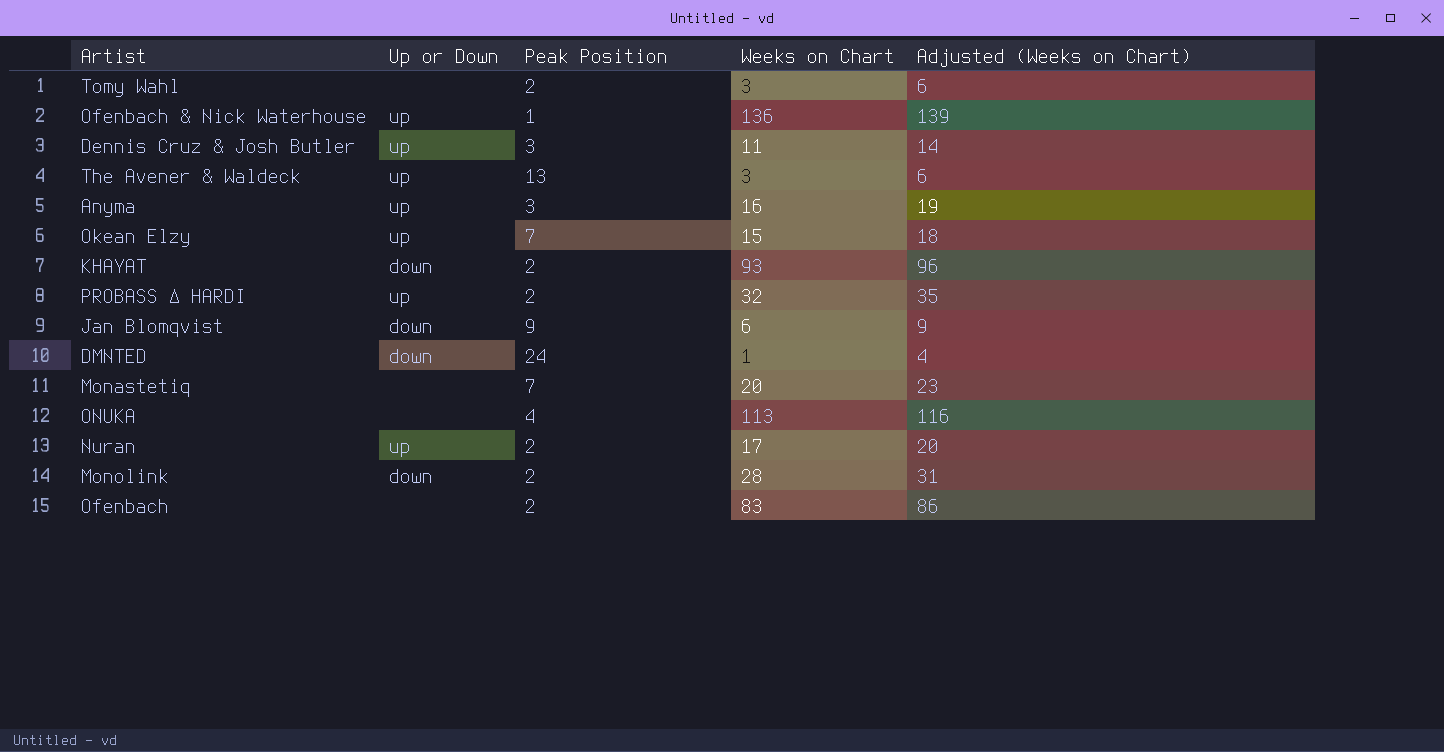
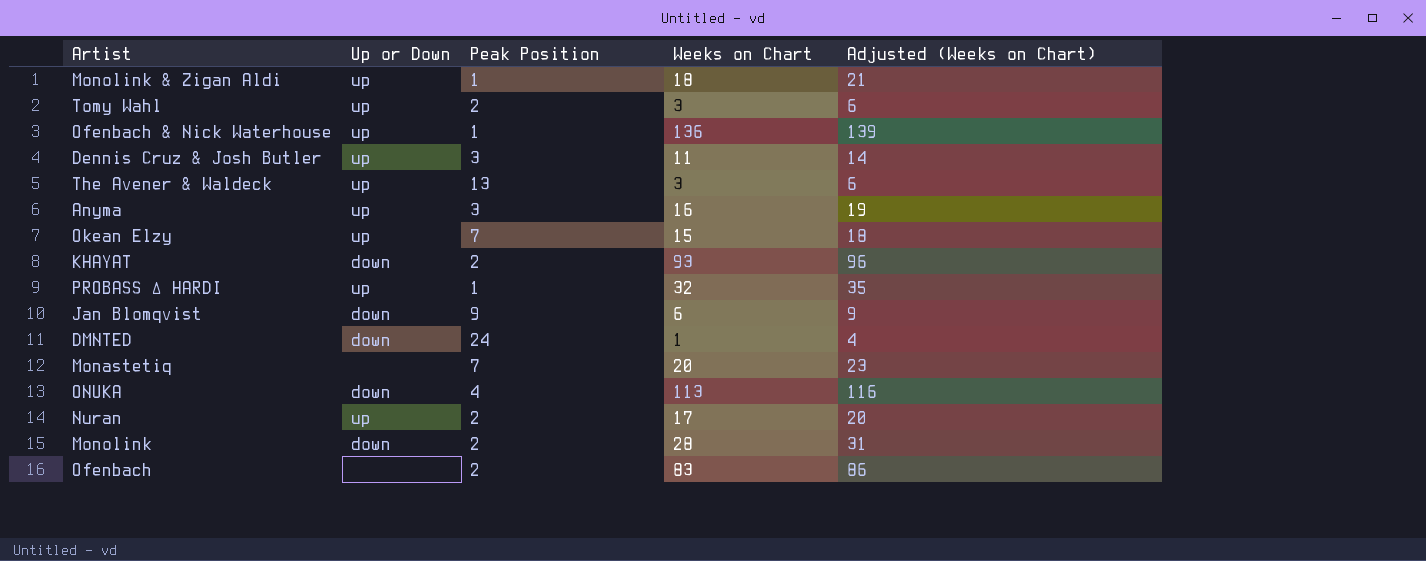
row Monolink & Zigan Aldi: none -> up | 1 | 18 | 21
Tomy Wahl | Up or Down: none -> up
PROBASS ∆ HARDI | Peak Position: 2 -> 1
ONUKA | Up or Down: none -> down

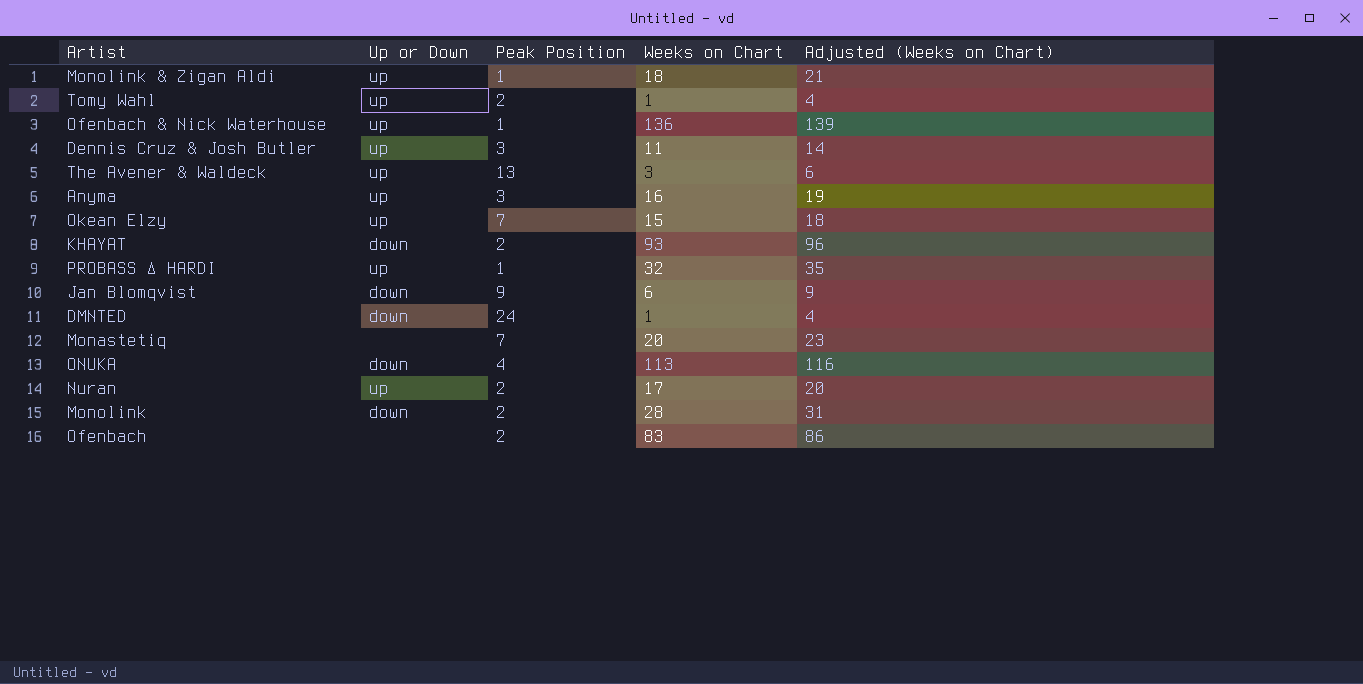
Tomy Wahl | Weeks on Chart: 3 -> 1
Tomy Wahl | Adjusted (Weeks on Chart): 6 -> 4

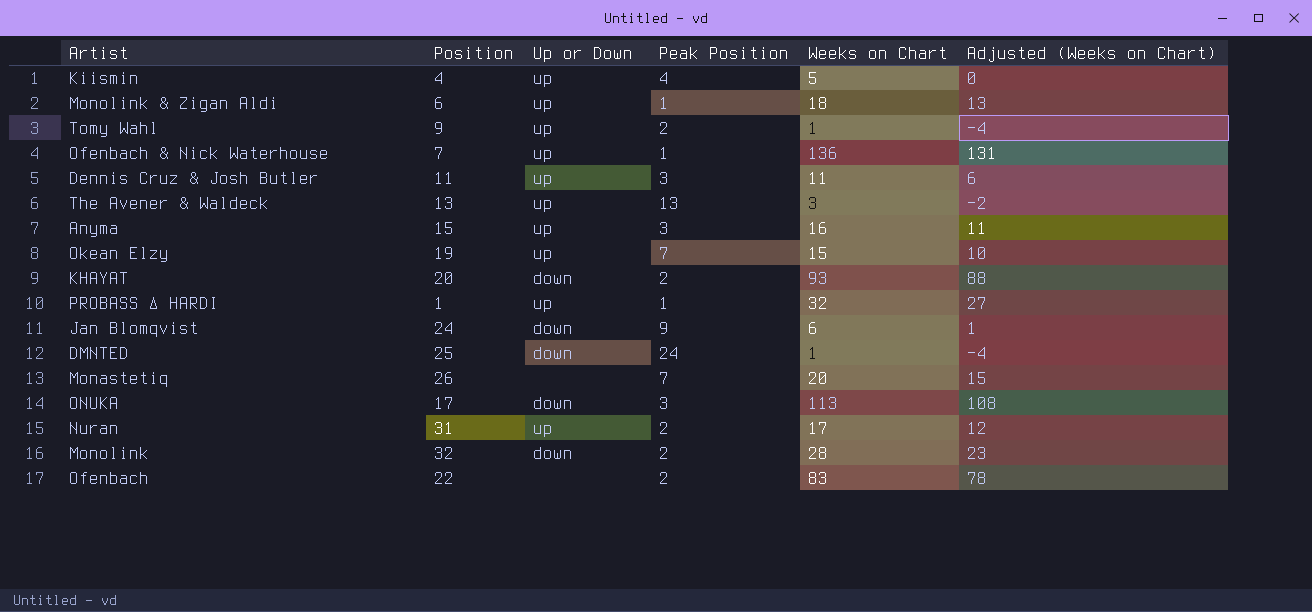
column Position | position: none -> 2
column Adjusted (Weeks on Chart) | formula: [Weeks on Chart] + 3 -> [Weeks on Chart] - 5
row Kiismin: none -> 4 | up | 4 | 5 | 0
ONUKA | Peak Position: 4 -> 3

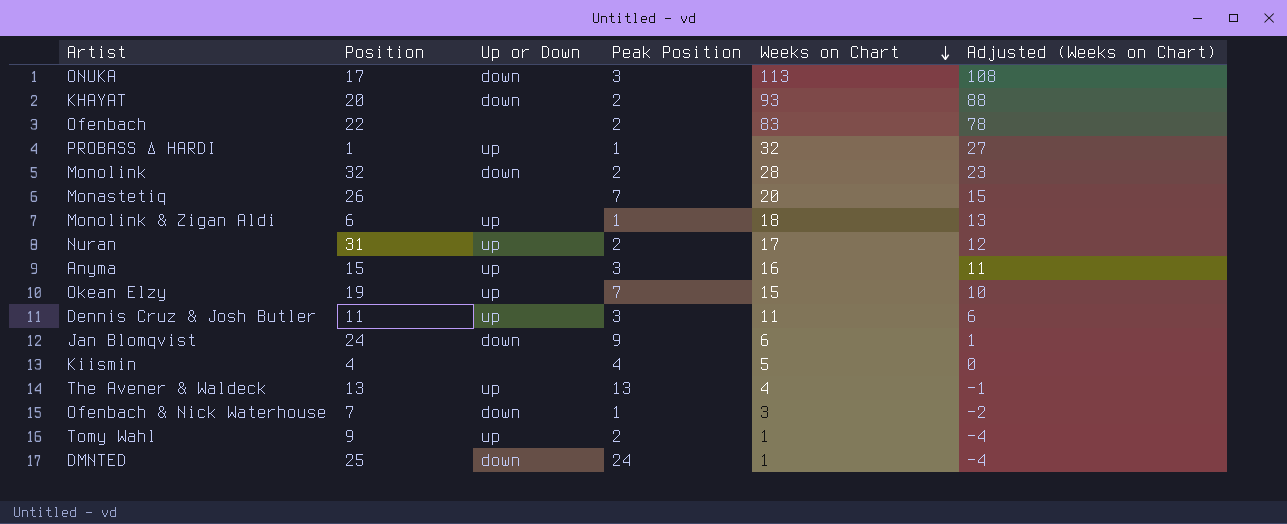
row order: none -> Weeks on Chart descending
Kiismin | Up or Down: up -> none
The Avener & Waldeck | Weeks on Chart: 3 -> 4
The Avener & Waldeck | Adjusted (Weeks on Chart): -2 -> -1
Ofenbach & Nick Waterhouse | Up or Down: up -> down
Ofenbach & Nick Waterhouse | Weeks on Chart: 136 -> 3
Ofenbach & Nick Waterhouse | Adjusted (Weeks on Chart): 131 -> -2

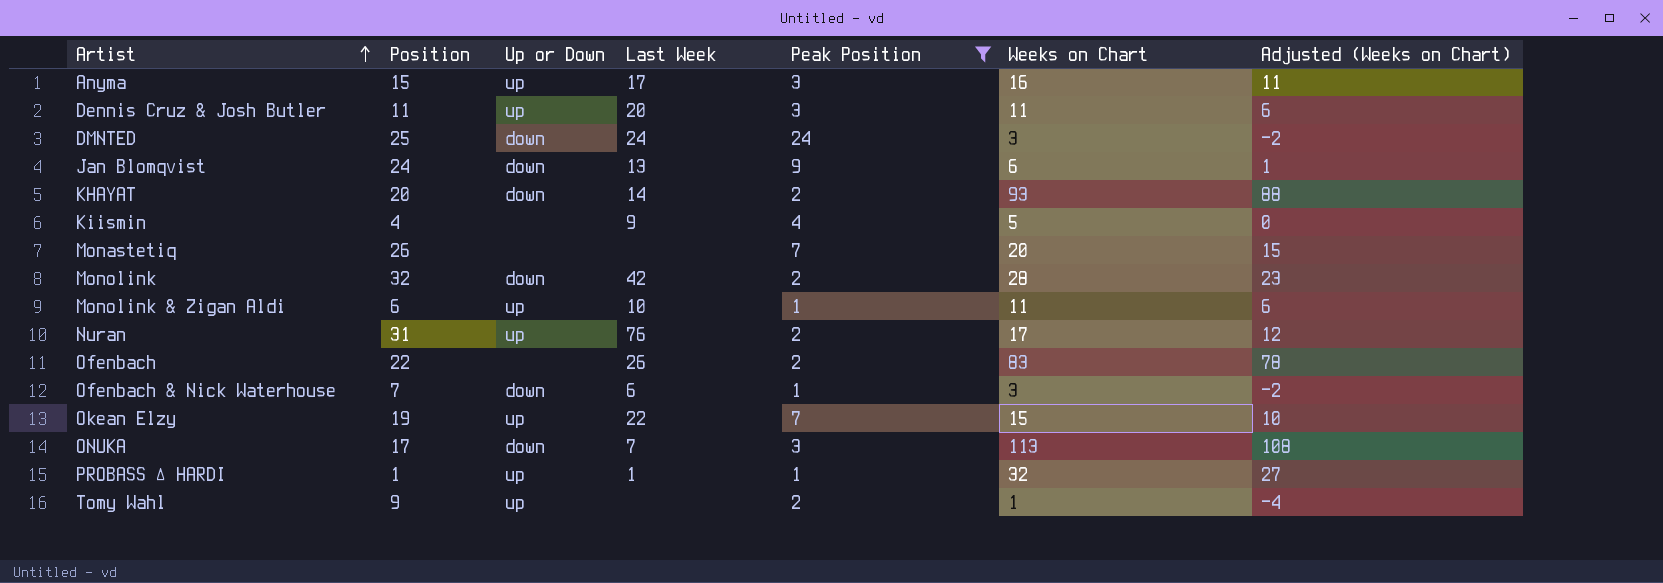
filter: none -> Peak Position != 13
row order: Weeks on Chart descending -> Artist ascending
column Last Week | position: none -> 4
DMNTED | Weeks on Chart: 1 -> 3
DMNTED | Adjusted (Weeks on Chart): -4 -> -2
Monolink & Zigan Aldi | Weeks on Chart: 18 -> 11
Monolink & Zigan Aldi | Adjusted (Weeks on Chart): 13 -> 6

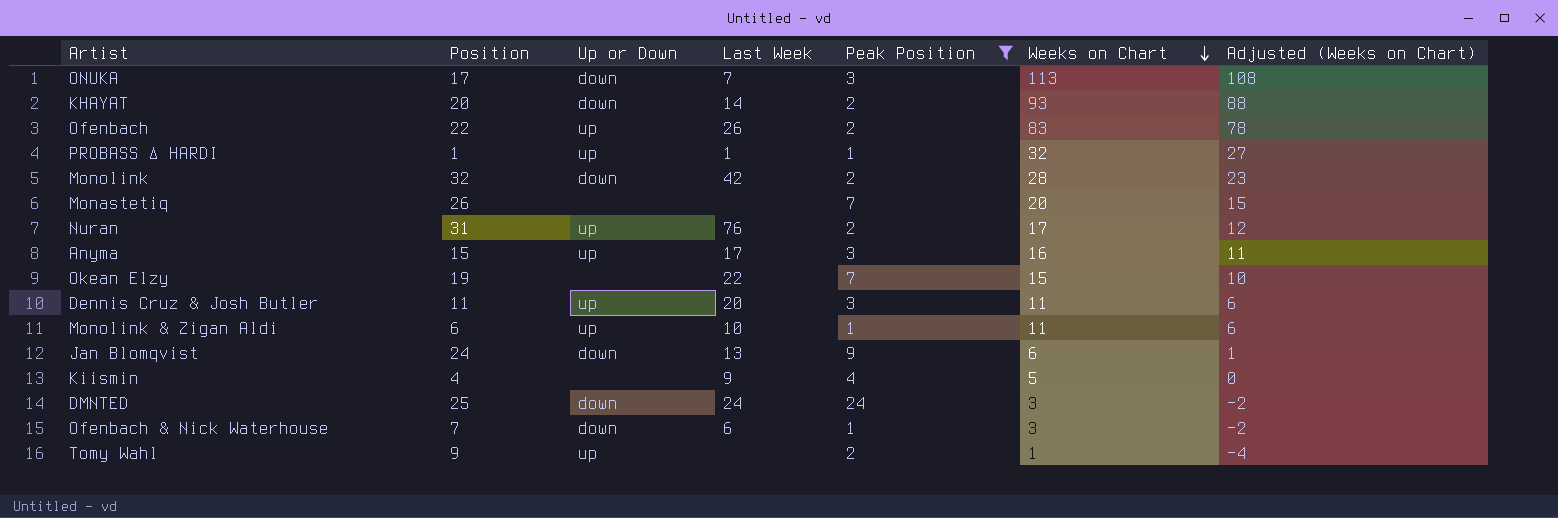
row order: Artist ascending -> Weeks on Chart descending
Ofenbach | Up or Down: none -> up
Okean Elzy | Up or Down: up -> none

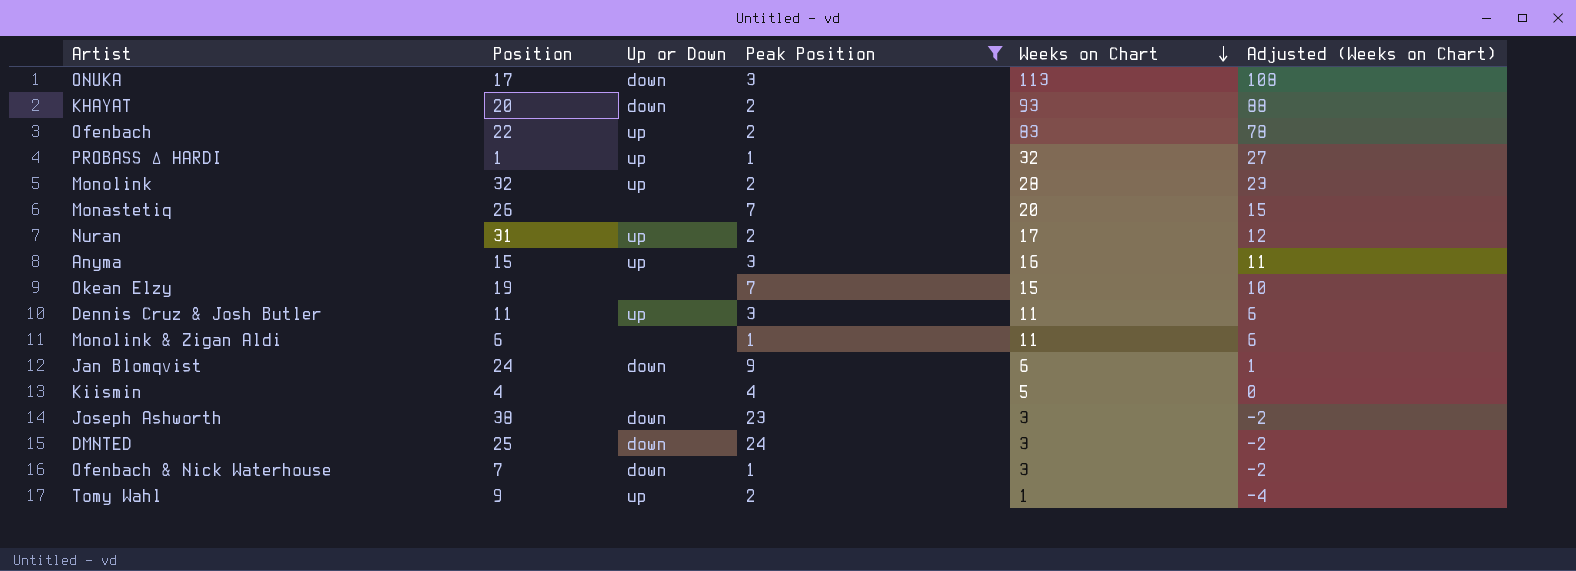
column Last Week | position: 4 -> none
Monolink | Up or Down: down -> up
Monolink & Zigan Aldi | Up or Down: up -> none
row Joseph Ashworth: none -> 38 | down | 23 | 3 | -2

